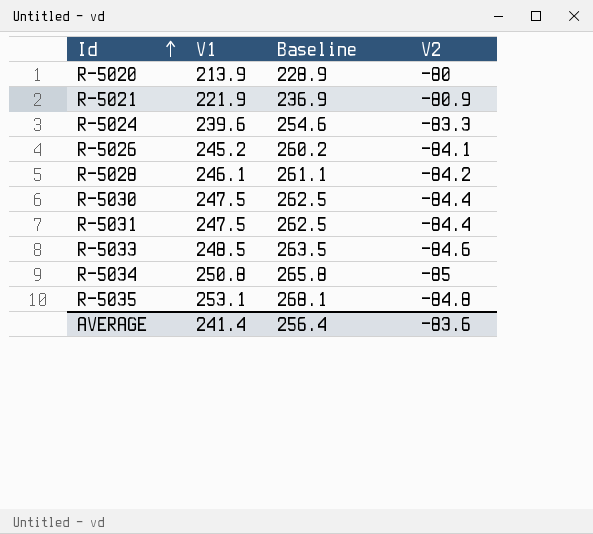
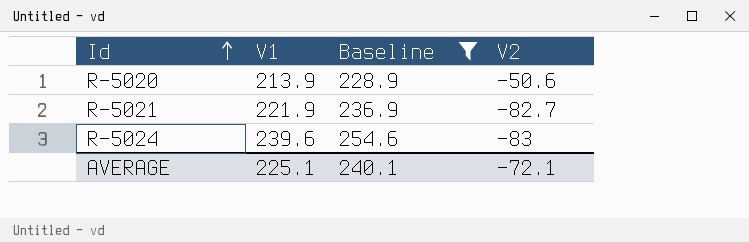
filter: none -> Baseline <= 254.6
R-5020 | V2: -80 -> -50.6
R-5021 | V2: -80.9 -> -82.7
R-5024 | V2: -83.3 -> -83
AVERAGE | V1: 241.4 -> 225.1
AVERAGE | Baseline: 256.4 -> 240.1
AVERAGE | V2: -83.6 -> -72.1

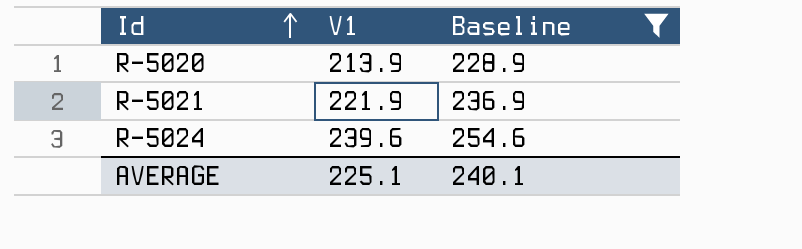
column V2 | position: 4 -> none

